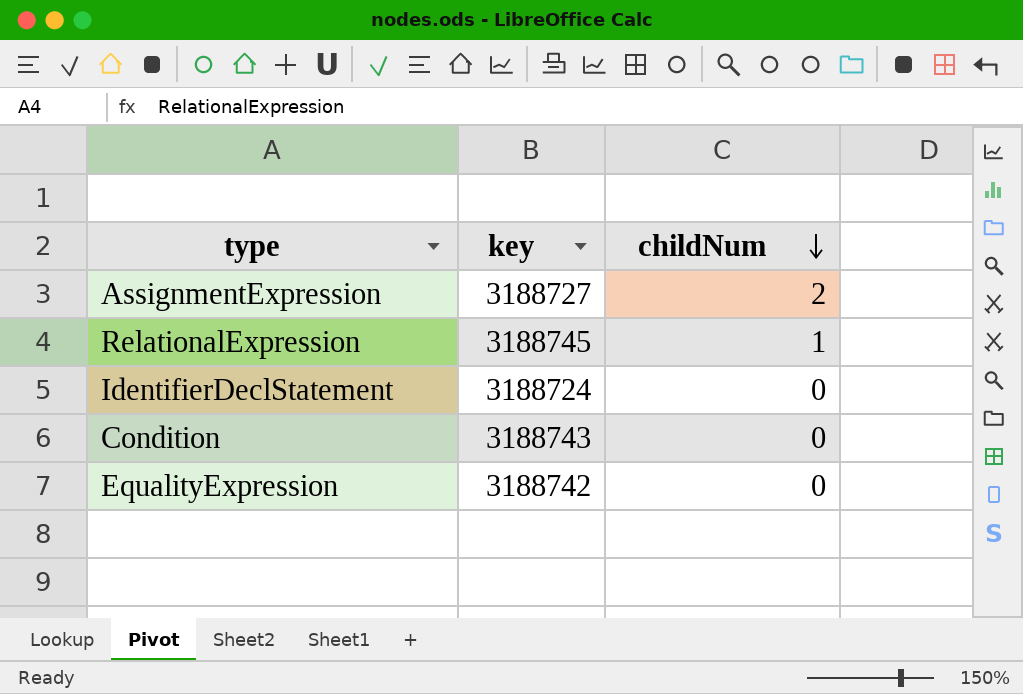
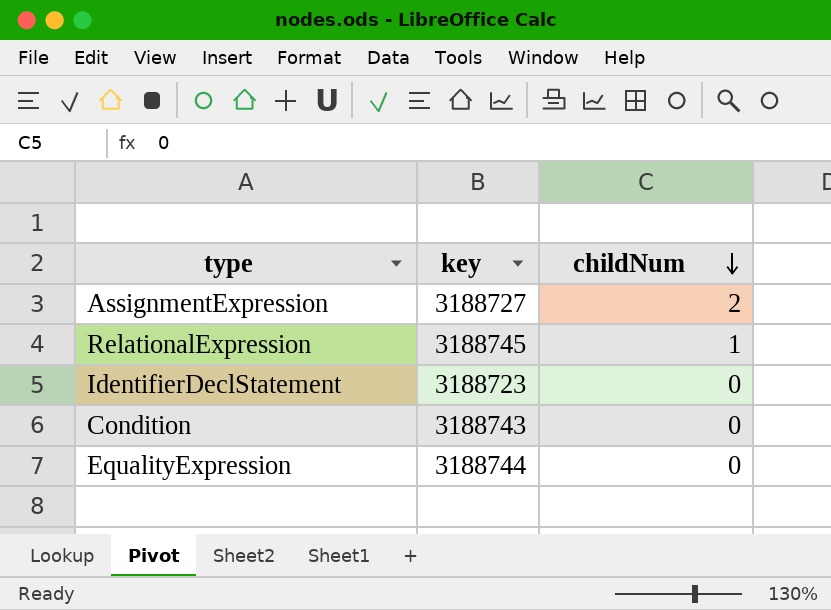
IdentifierDeclStatement | key: 3188724 -> 3188723
EqualityExpression | key: 3188742 -> 3188744

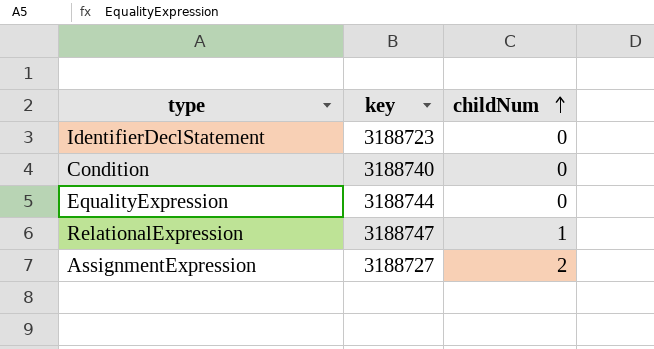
row order: childNum descending -> childNum ascending
Condition | key: 3188743 -> 3188740
RelationalExpression | key: 3188745 -> 3188747

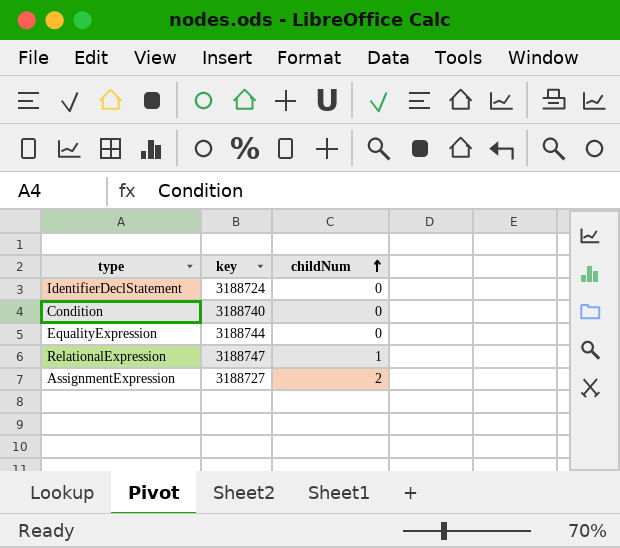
IdentifierDeclStatement | key: 3188723 -> 3188724

